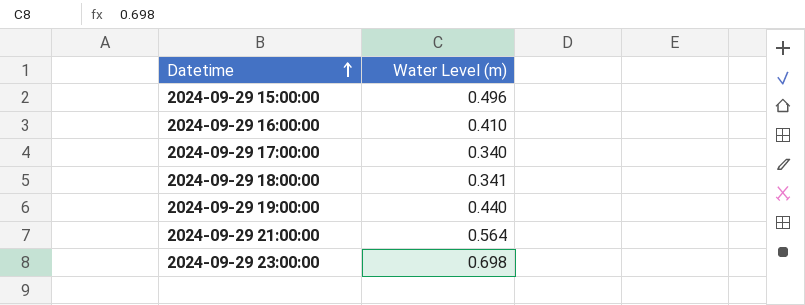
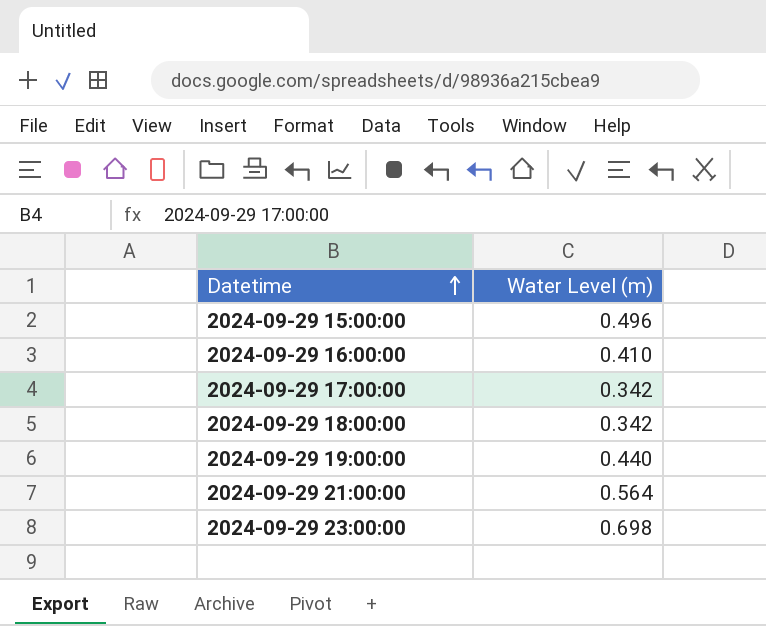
2024-09-29 17:00:00 | Water Level (m): 0.340 -> 0.342
2024-09-29 18:00:00 | Water Level (m): 0.341 -> 0.342

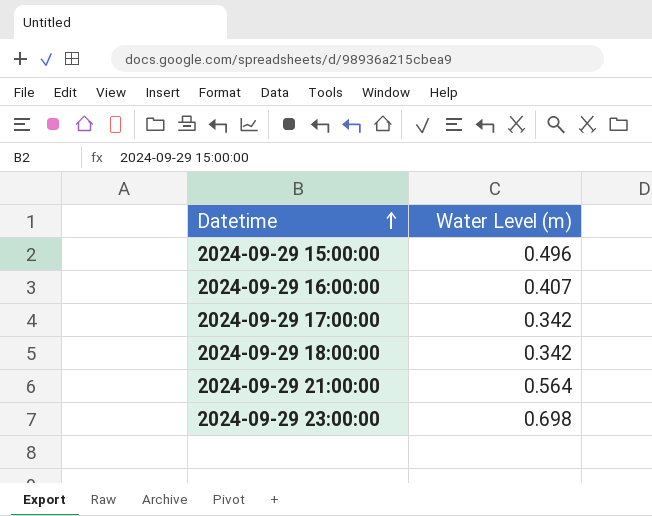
row 2024-09-29 19:00:00: 0.440 -> none
2024-09-29 16:00:00 | Water Level (m): 0.410 -> 0.407

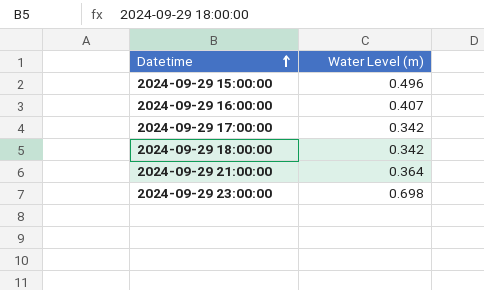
2024-09-29 21:00:00 | Water Level (m): 0.564 -> 0.364

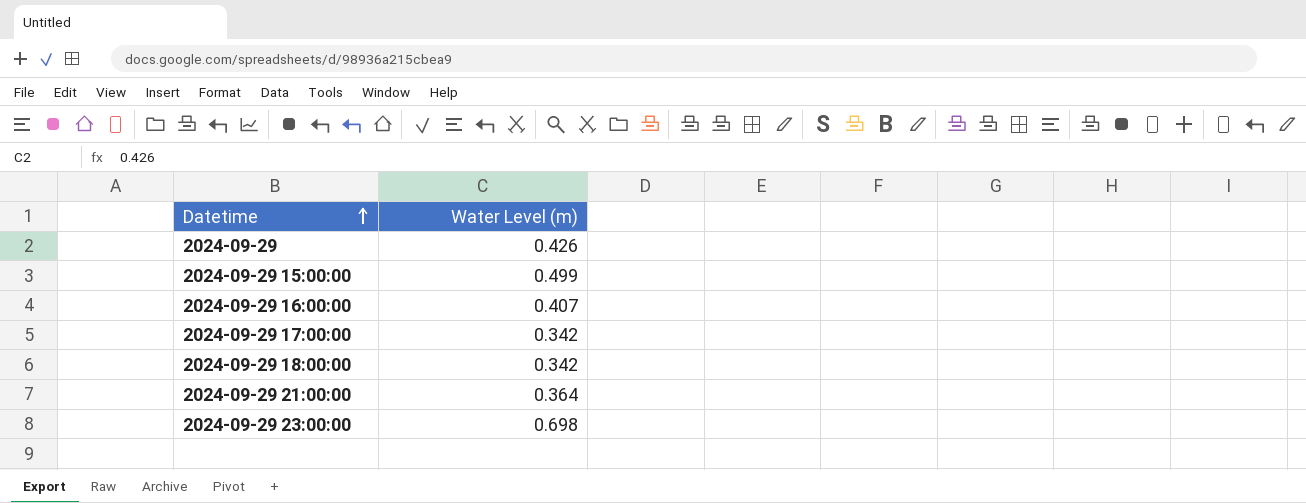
row 2024-09-29: none -> 0.426
2024-09-29 15:00:00 | Water Level (m): 0.496 -> 0.499

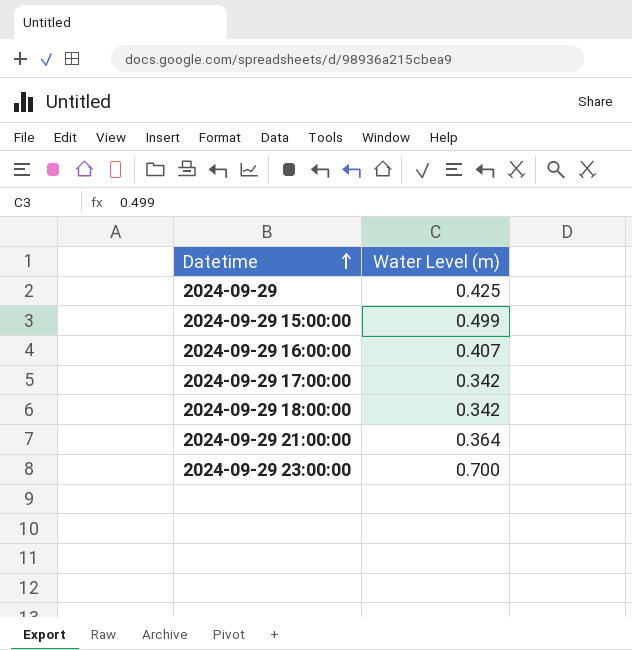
2024-09-29 | Water Level (m): 0.426 -> 0.425
2024-09-29 23:00:00 | Water Level (m): 0.698 -> 0.700

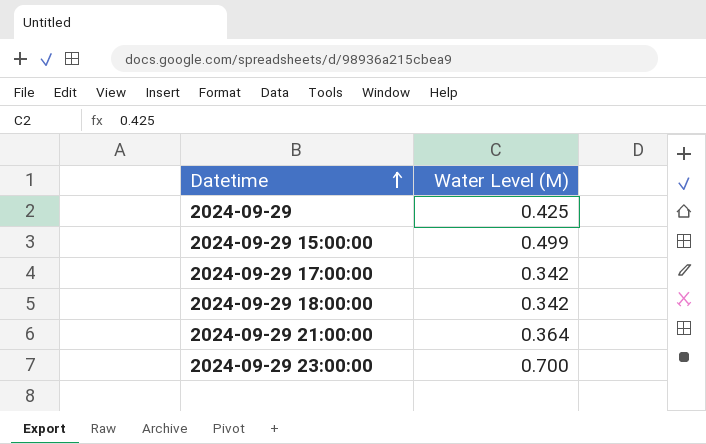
column name: Water Level (m) -> Water Level (M)
row 2024-09-29 16:00:00: 0.407 -> none

